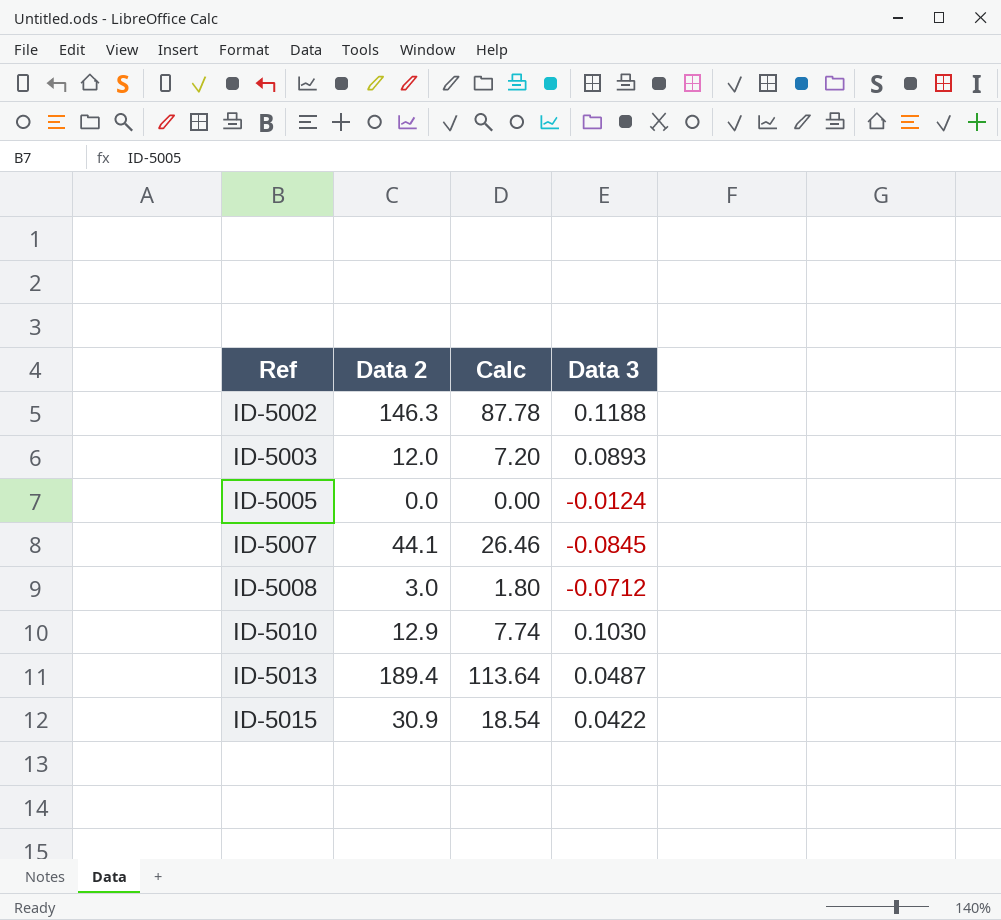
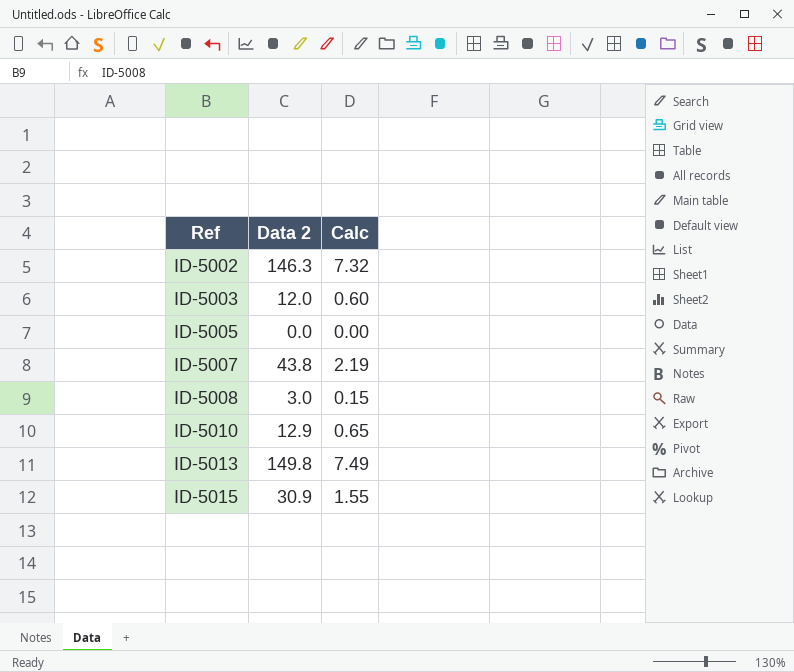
column Data 3 | position: 4 -> none
column Calc | formula: [Data 2] * 0.6 -> [Data 2] * 0.05
ID-5007 | Data 2: 44.1 -> 43.8
ID-5013 | Data 2: 189.4 -> 149.8

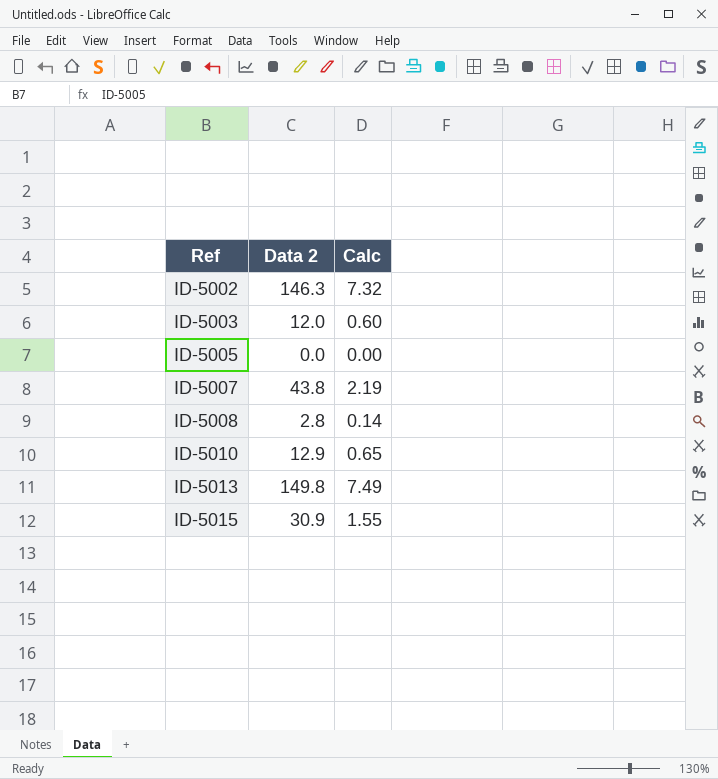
ID-5008 | Data 2: 3.0 -> 2.8
ID-5008 | Calc: 0.15 -> 0.14

